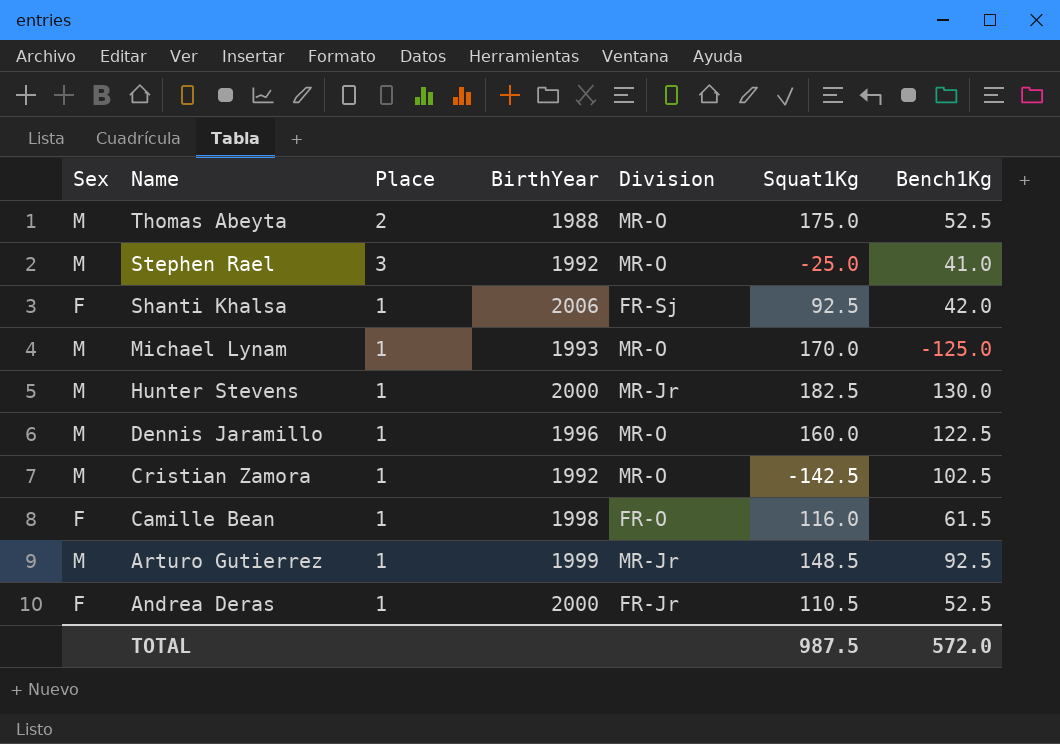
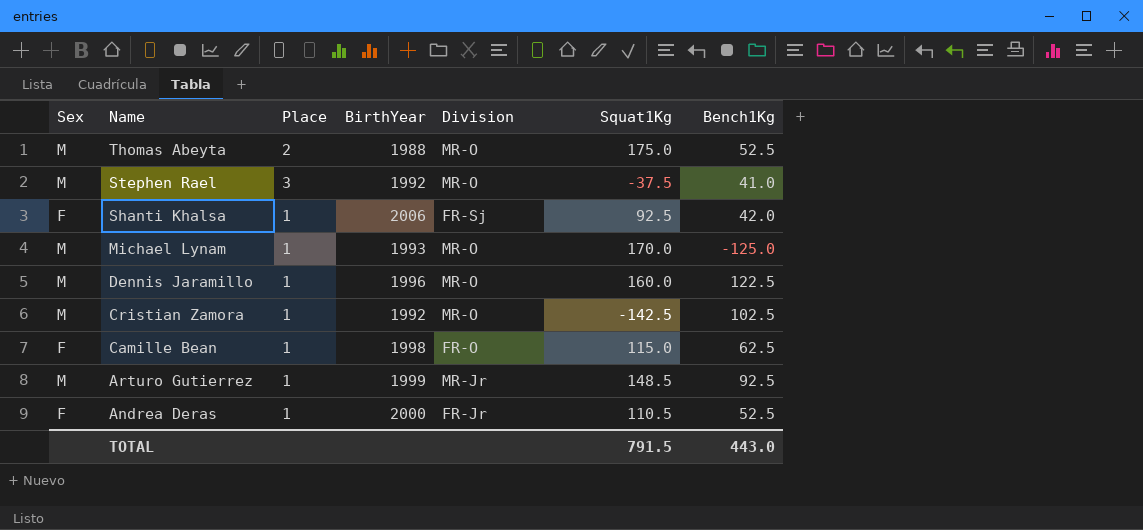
row Hunter Stevens: M | 1 | 2000 | MR-Jr | 182.5 | 130.0 -> none
Stephen Rael | Squat1Kg: -25.0 -> -37.5
Camille Bean | Squat1Kg: 116.0 -> 115.0
Camille Bean | Bench1Kg: 61.5 -> 62.5
TOTAL | Squat1Kg: 987.5 -> 791.5
TOTAL | Bench1Kg: 572.0 -> 443.0

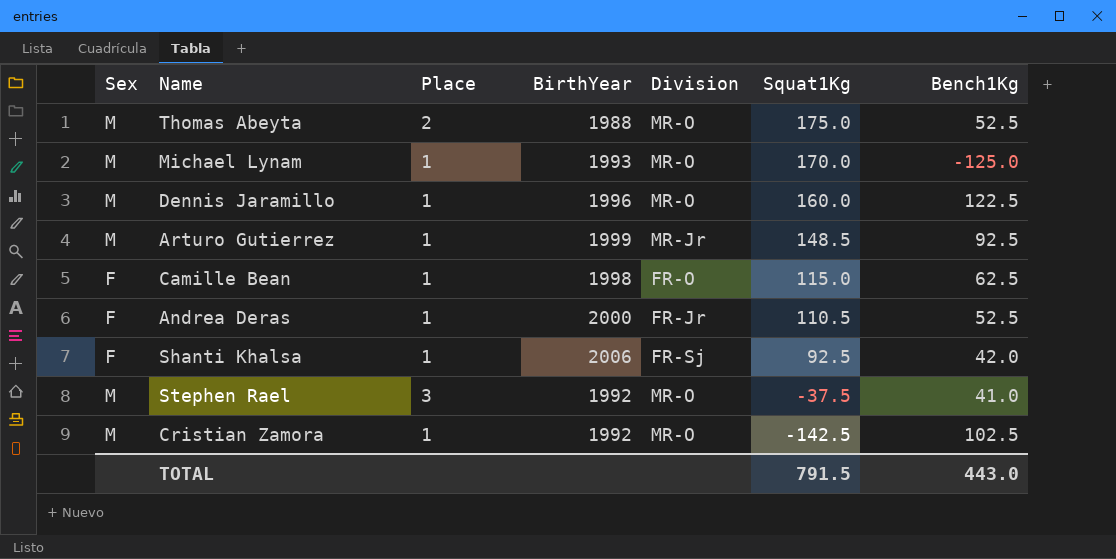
row order: Name descending -> Squat1Kg descending

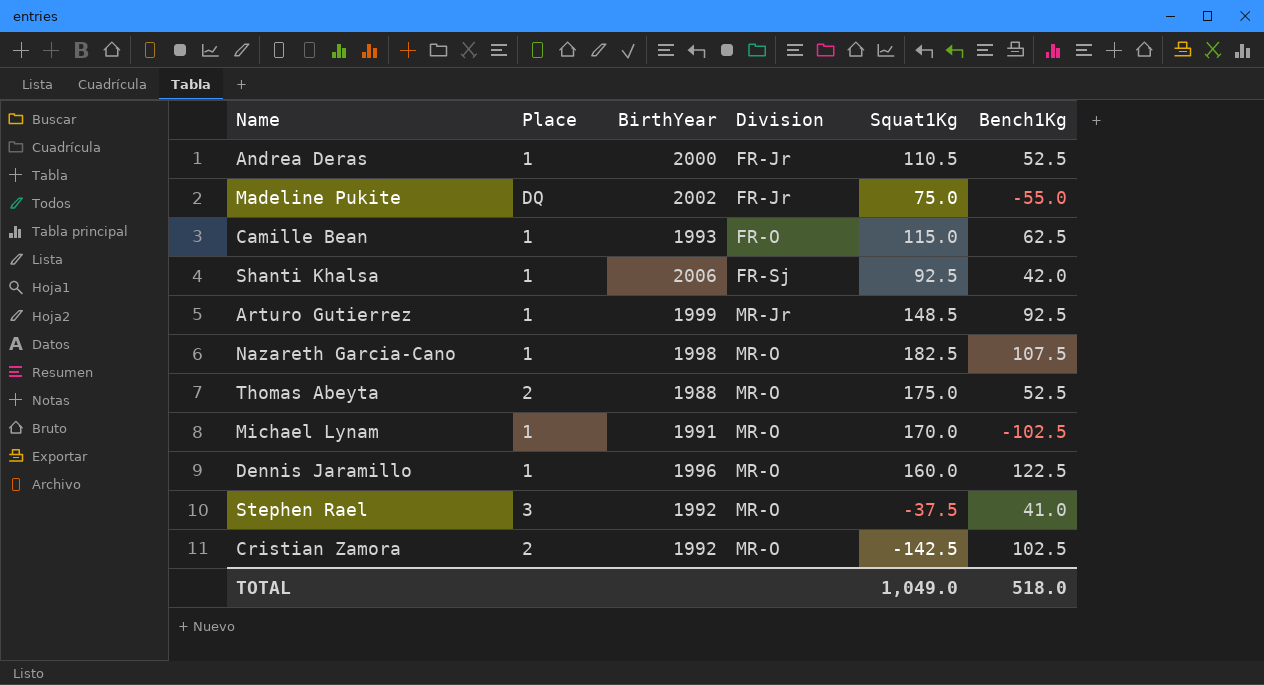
row order: Squat1Kg descending -> Division ascending
column Sex | position: 1 -> none
row Madeline Pukite: none -> DQ | 2002 | FR-Jr | 75.0 | -55.0
Camille Bean | BirthYear: 1998 -> 1993
row Nazareth Garcia-Cano: none -> 1 | 1998 | MR-O | 182.5 | 107.5
Michael Lynam | BirthYear: 1993 -> 1991
Michael Lynam | Bench1Kg: -125.0 -> -102.5
Cristian Zamora | Place: 1 -> 2
TOTAL | Squat1Kg: 791.5 -> 1,049.0
TOTAL | Bench1Kg: 443.0 -> 518.0

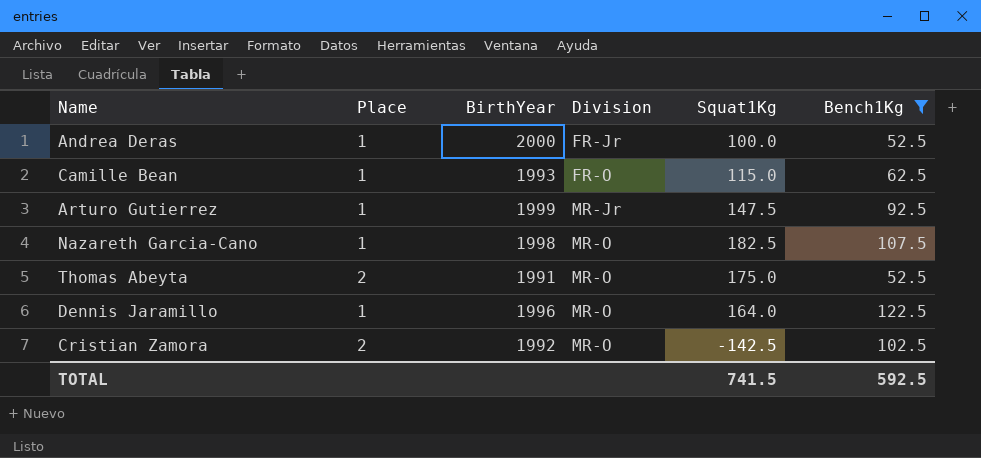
filter: none -> Bench1Kg >= 52.5
Andrea Deras | Squat1Kg: 110.5 -> 100.0
Arturo Gutierrez | Squat1Kg: 148.5 -> 147.5
Thomas Abeyta | BirthYear: 1988 -> 1991
Dennis Jaramillo | Squat1Kg: 160.0 -> 164.0
TOTAL | Squat1Kg: 1,049.0 -> 741.5
TOTAL | Bench1Kg: 518.0 -> 592.5

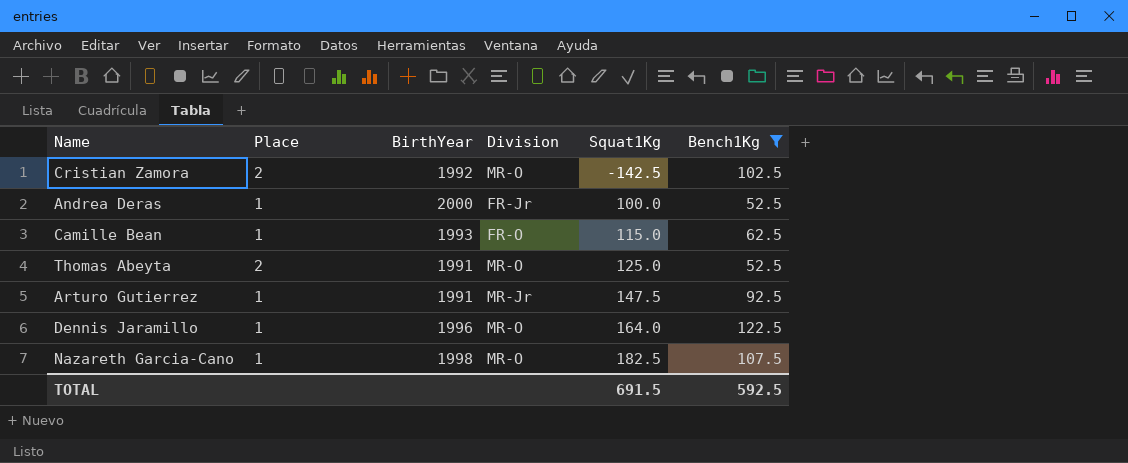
row order: Division ascending -> Squat1Kg ascending
Thomas Abeyta | Squat1Kg: 175.0 -> 125.0
Arturo Gutierrez | BirthYear: 1999 -> 1991
TOTAL | Squat1Kg: 741.5 -> 691.5

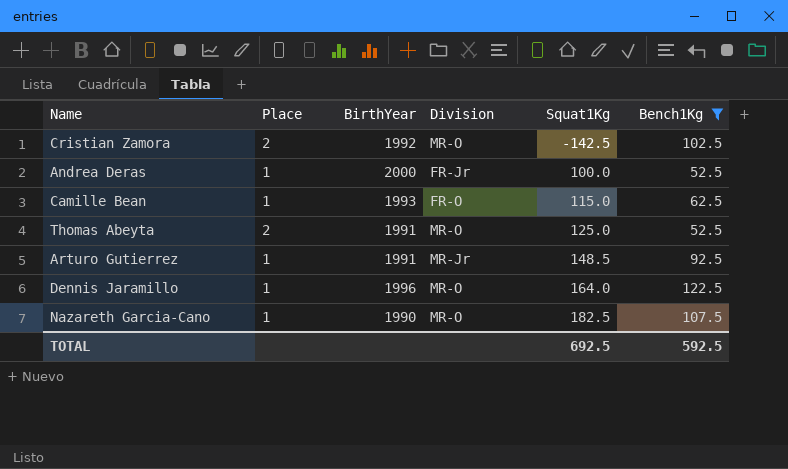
Arturo Gutierrez | Squat1Kg: 147.5 -> 148.5
Nazareth Garcia-Cano | BirthYear: 1998 -> 1990
TOTAL | Squat1Kg: 691.5 -> 692.5

